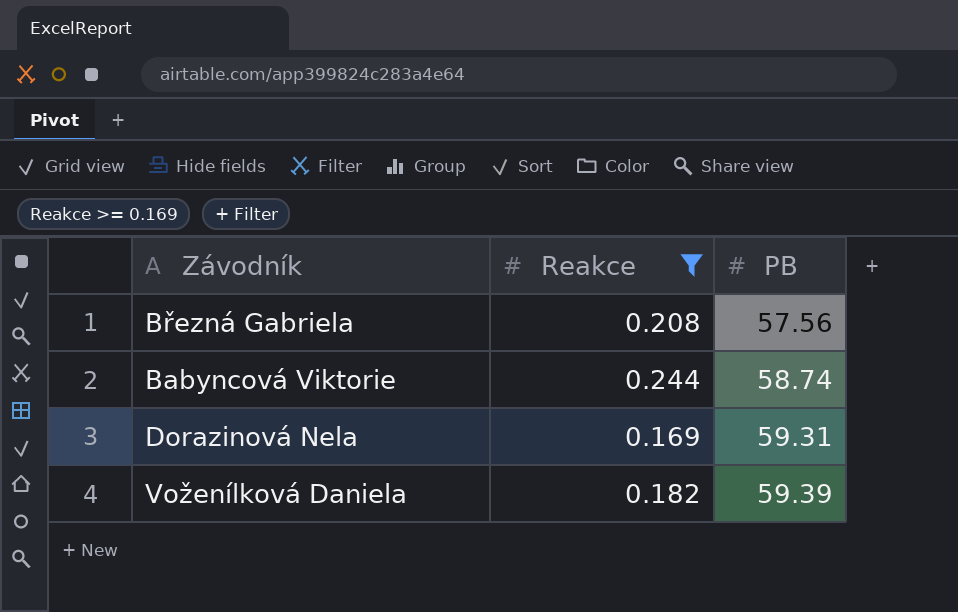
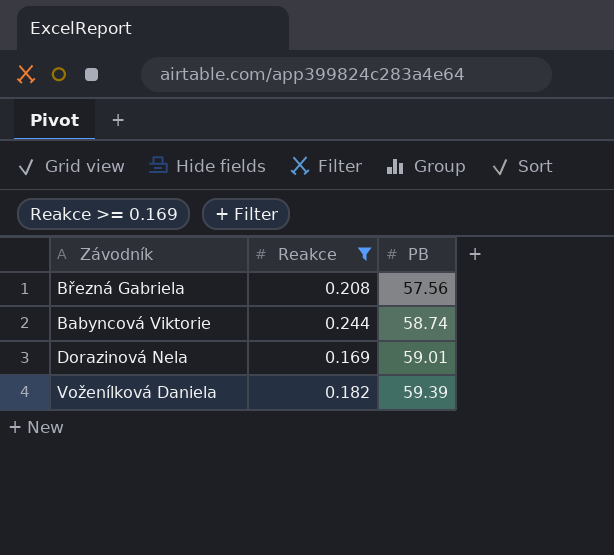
Dorazinová Nela | PB: 59.31 -> 59.01

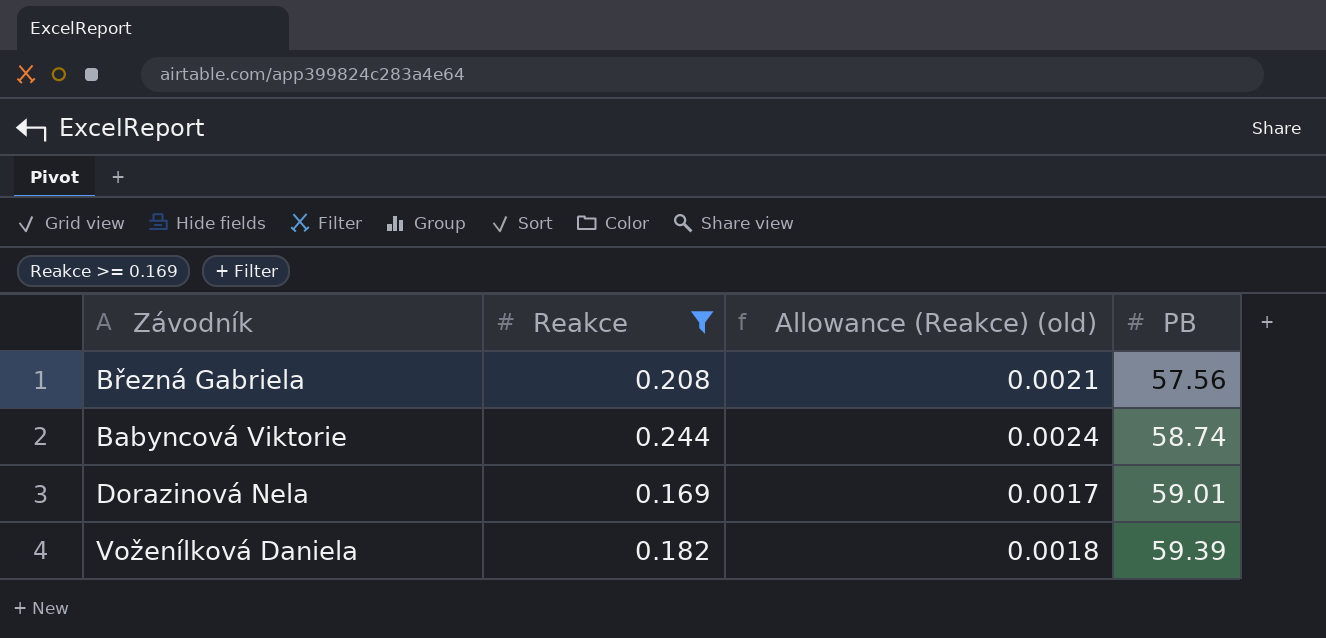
column Allowance (Reakce) (old) | formula: none -> [Reakce] * 0.01

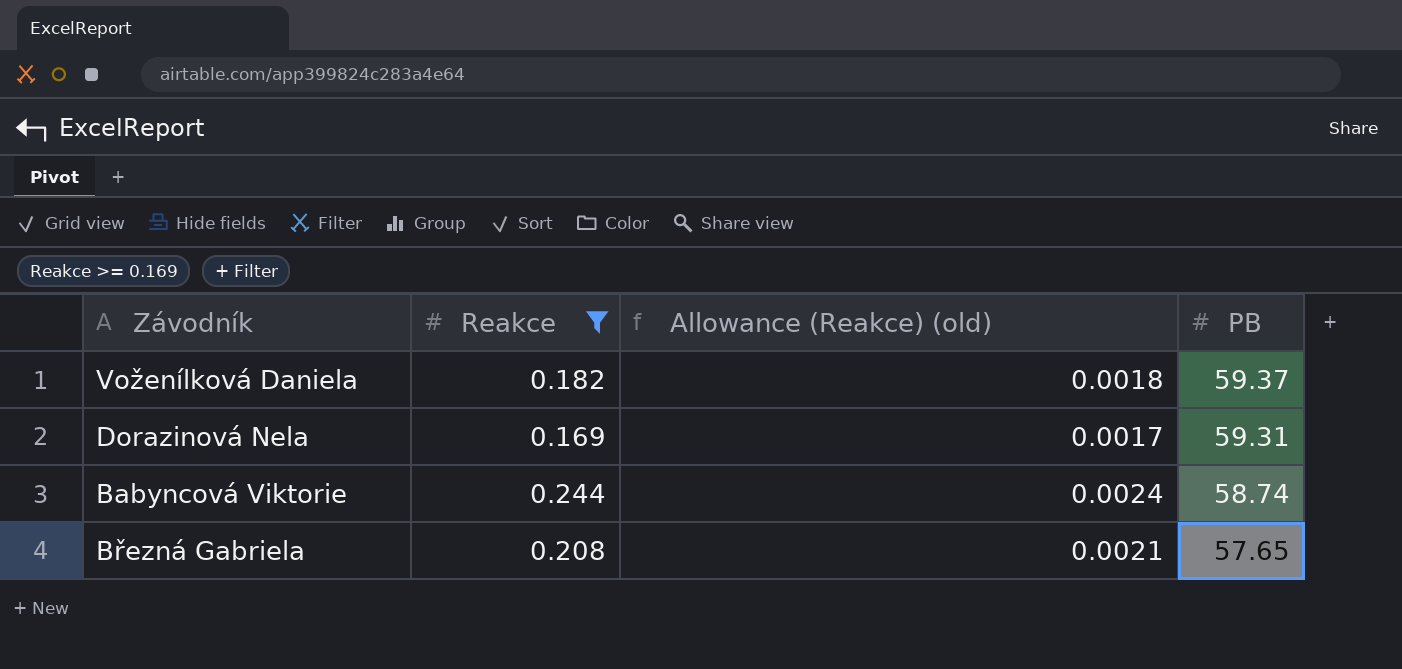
row order: PB ascending -> PB descending
Voženílková Daniela | PB: 59.39 -> 59.37
Dorazinová Nela | PB: 59.01 -> 59.31
Březná Gabriela | PB: 57.56 -> 57.65

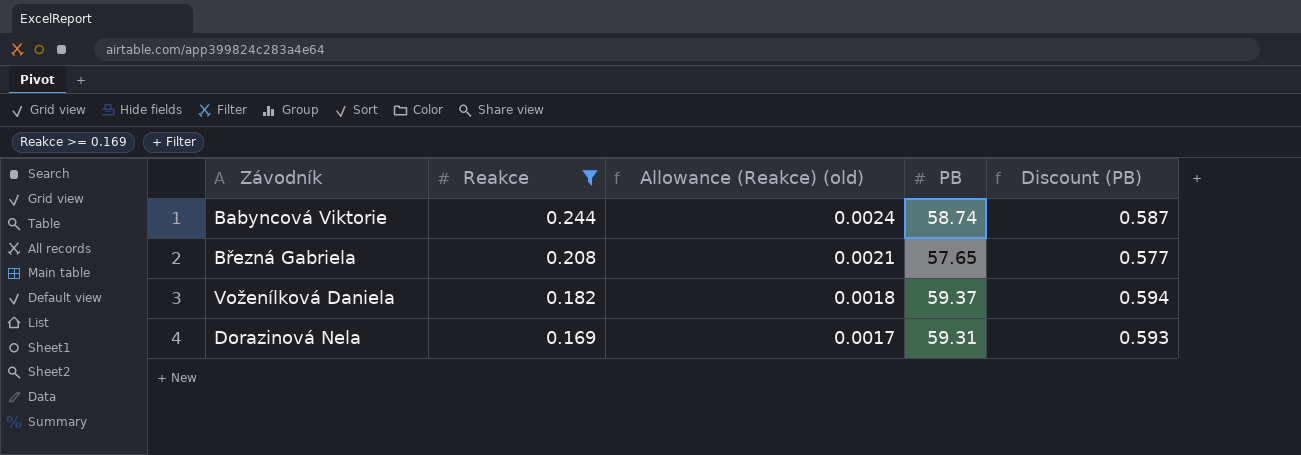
row order: PB descending -> Reakce descending
column Discount (PB) | formula: none -> [PB] * 0.01

